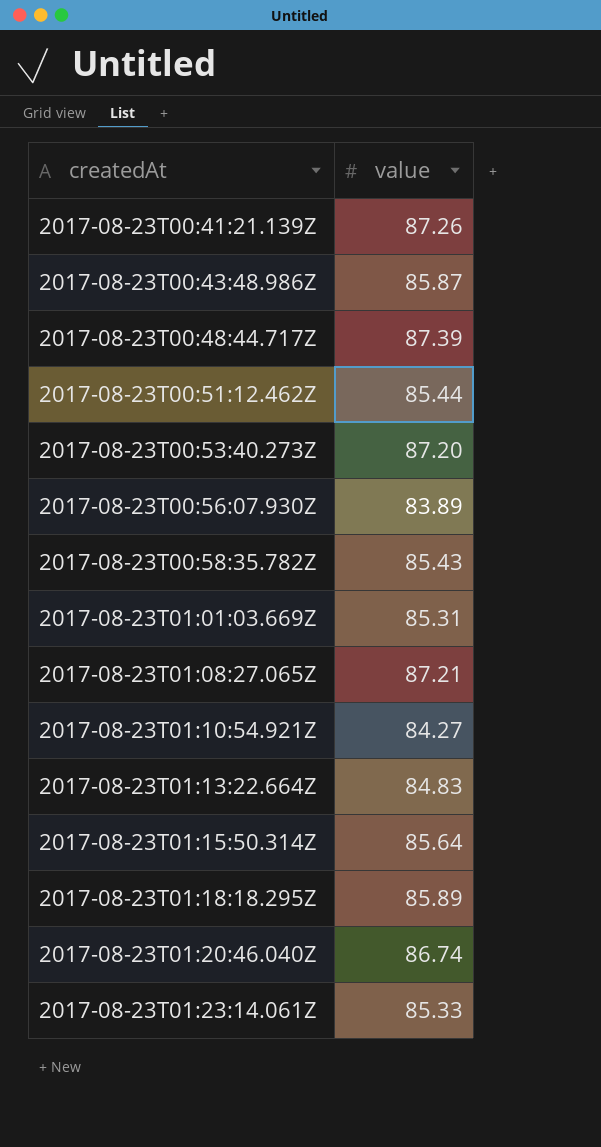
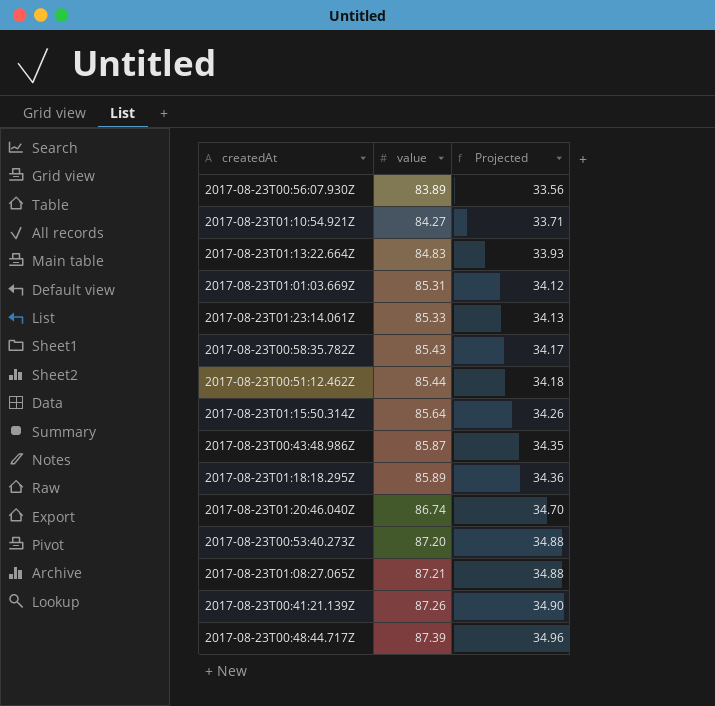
row order: createdAt ascending -> value ascending
column Projected | formula: none -> [value] * 0.4

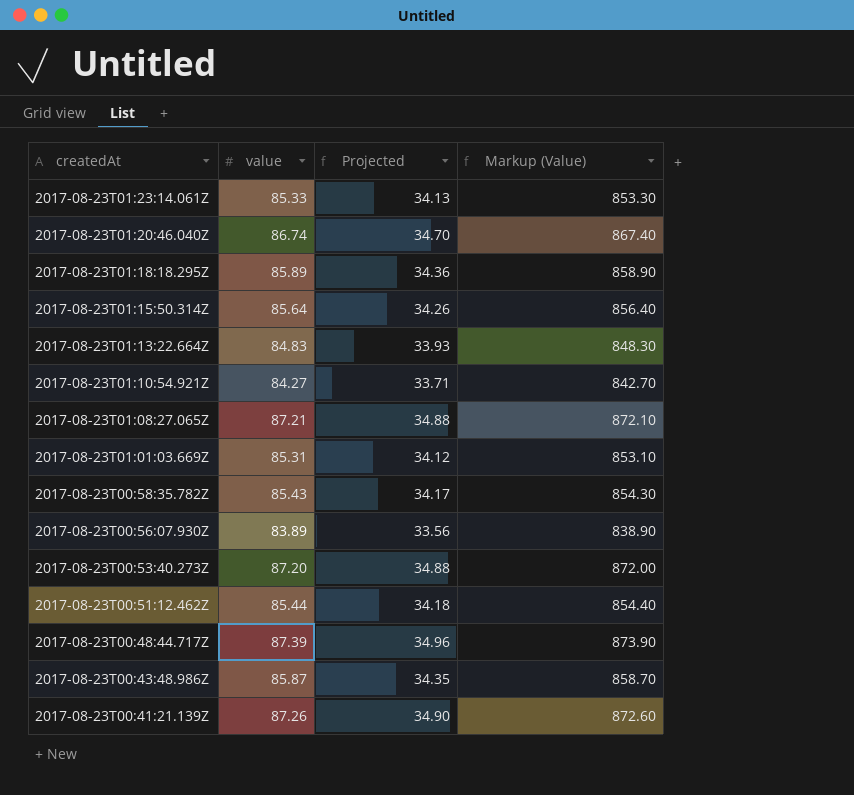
row order: value ascending -> createdAt descending
column Markup (Value) | formula: none -> [value] * 10

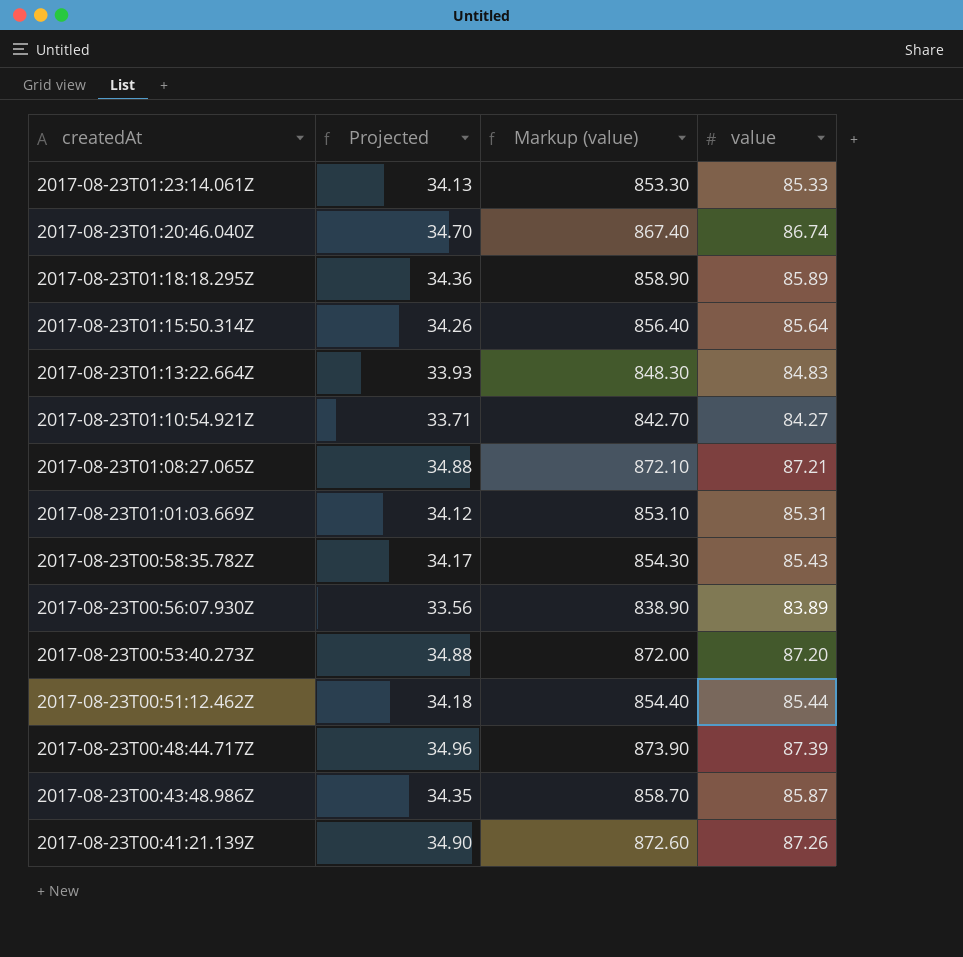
column name: Markup (Value) -> Markup (value)
column value | position: 2 -> 4

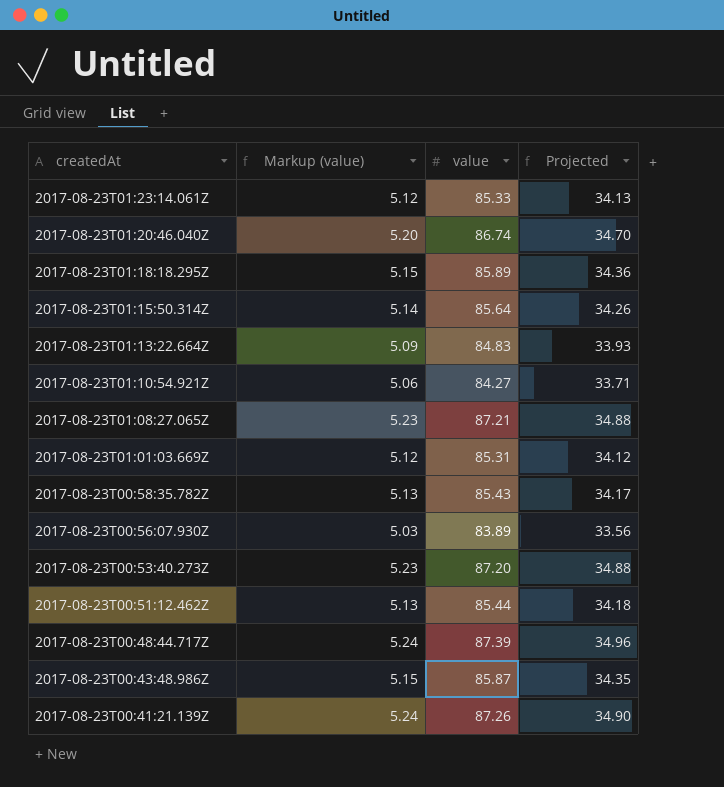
column Markup (value) | formula: [value] * 10 -> [value] * 0.06
column Projected | position: 2 -> 4

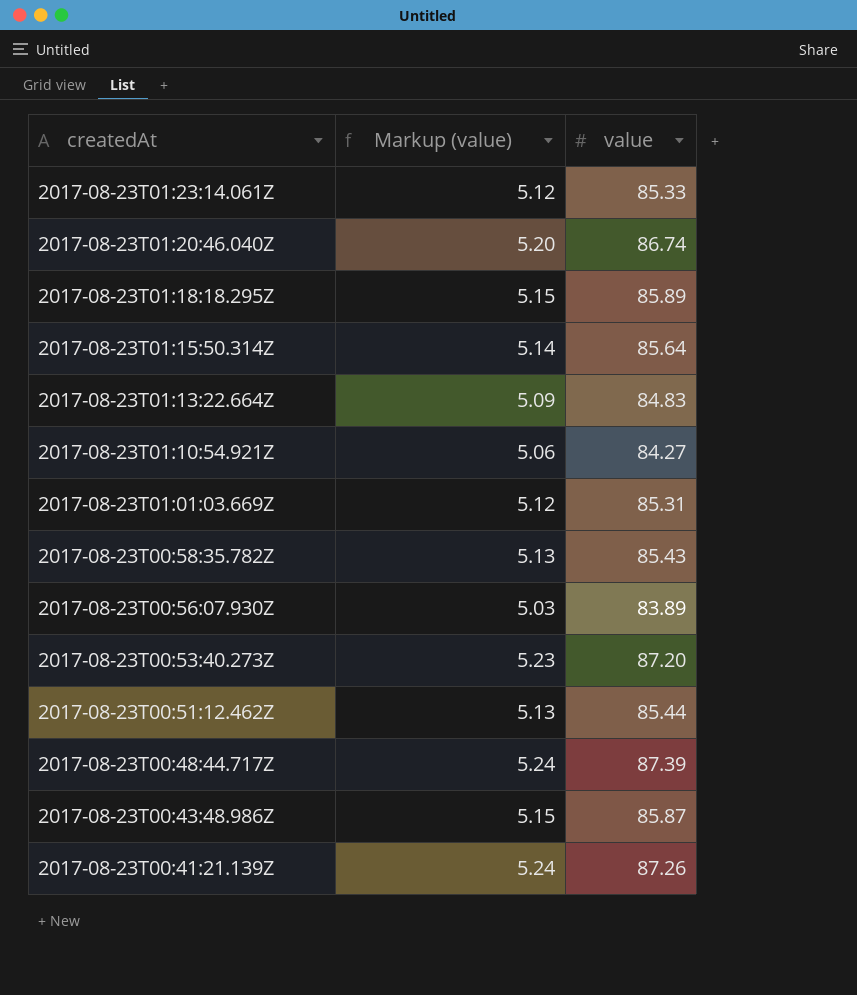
column Projected | formula: [value] * 0.4 -> none
row 2017-08-23T01:08:27.065Z: 5.23 | 87.21 | 34.88 -> none

